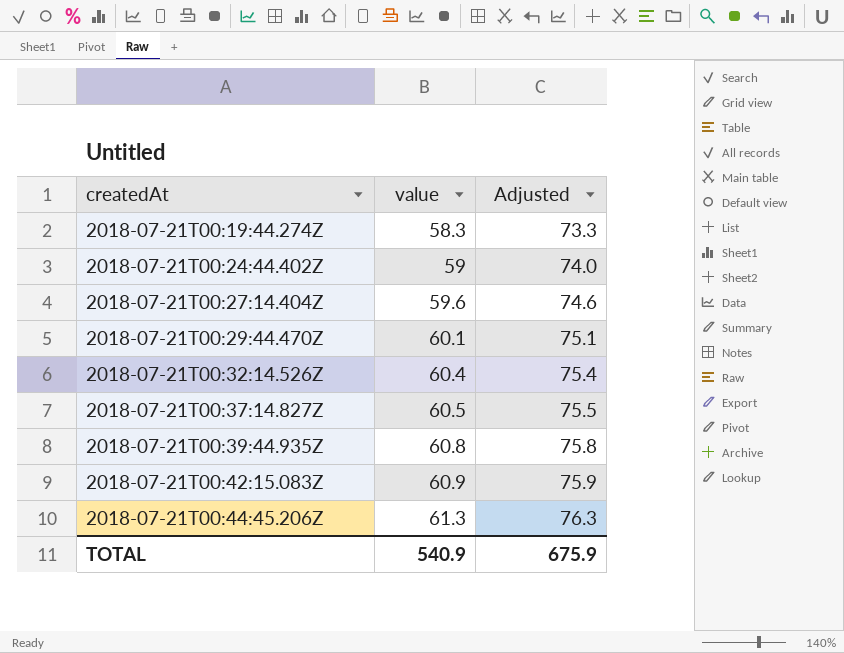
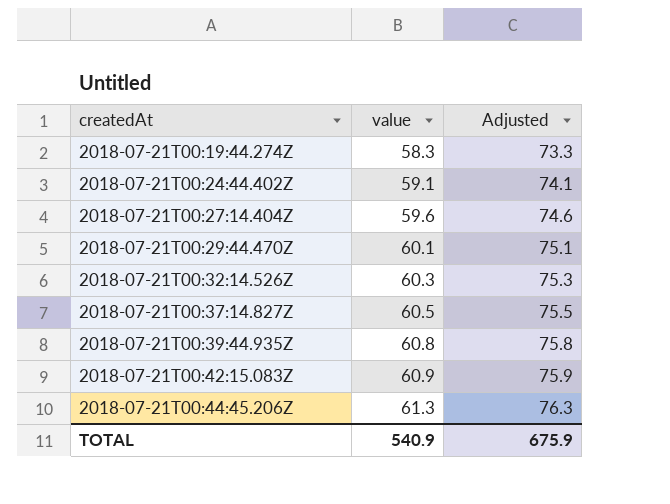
2018-07-21T00:24:44.402Z | value: 59 -> 59.1
2018-07-21T00:24:44.402Z | Adjusted: 74.0 -> 74.1
2018-07-21T00:32:14.526Z | value: 60.4 -> 60.3
2018-07-21T00:32:14.526Z | Adjusted: 75.4 -> 75.3

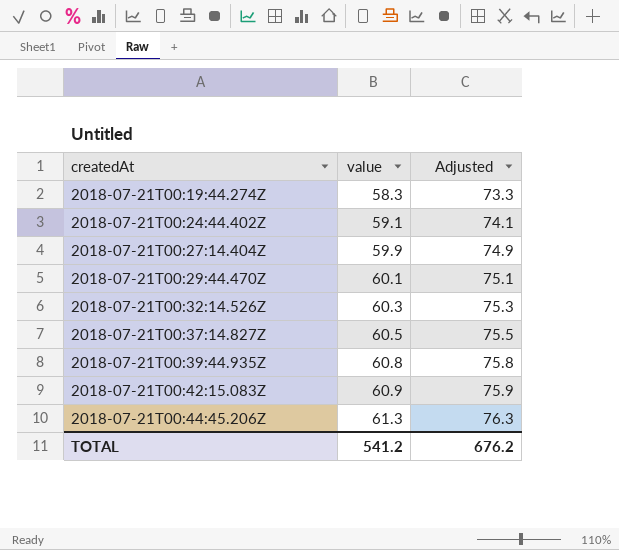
2018-07-21T00:27:14.404Z | value: 59.6 -> 59.9
2018-07-21T00:27:14.404Z | Adjusted: 74.6 -> 74.9
TOTAL | value: 540.9 -> 541.2
TOTAL | Adjusted: 675.9 -> 676.2

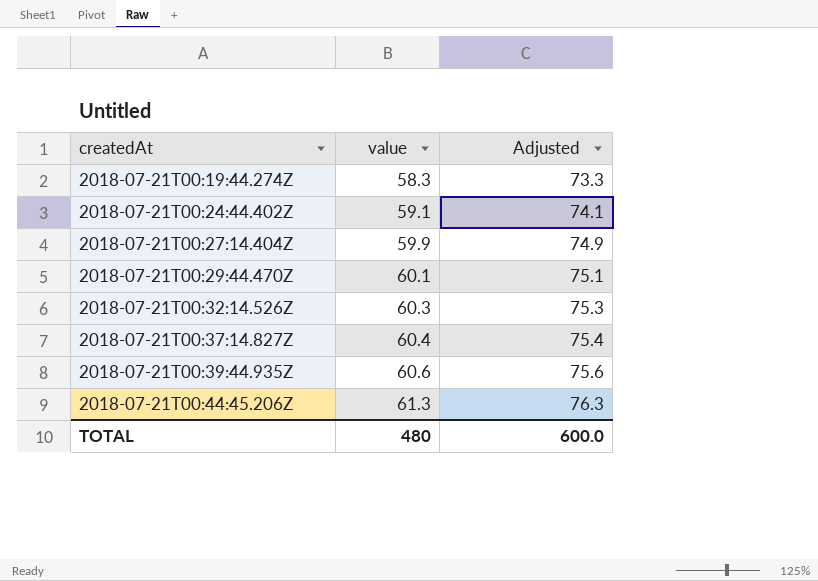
row 2018-07-21T00:42:15.083Z: 60.9 | 75.9 -> none
2018-07-21T00:37:14.827Z | value: 60.5 -> 60.4
2018-07-21T00:37:14.827Z | Adjusted: 75.5 -> 75.4
2018-07-21T00:39:44.935Z | value: 60.8 -> 60.6
2018-07-21T00:39:44.935Z | Adjusted: 75.8 -> 75.6
TOTAL | value: 541.2 -> 480
TOTAL | Adjusted: 676.2 -> 600.0

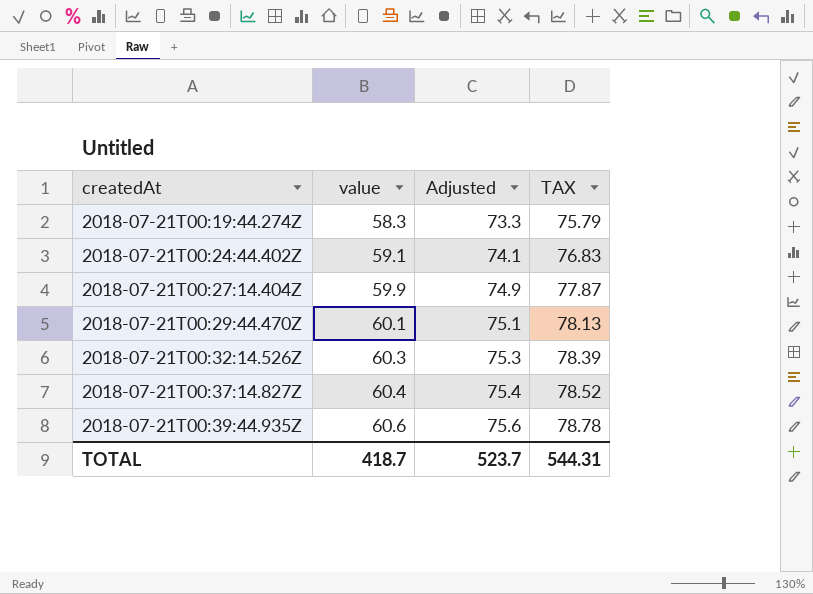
column TAX | formula: none -> [value] * 1.3
row 2018-07-21T00:44:45.206Z: 61.3 | 76.3 -> none
TOTAL | value: 480 -> 418.7
TOTAL | Adjusted: 600.0 -> 523.7

